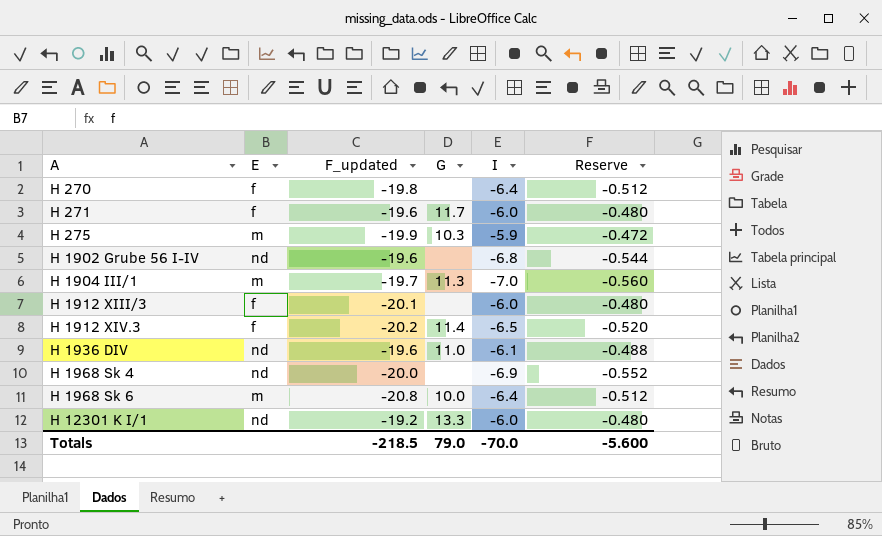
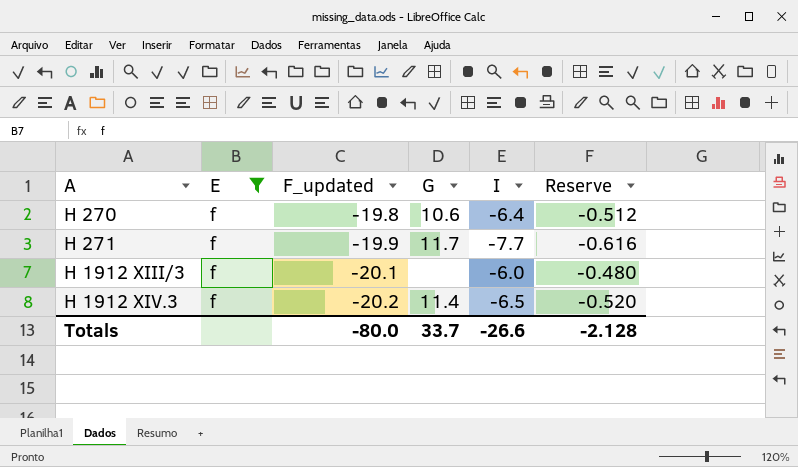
filter: none -> E = f
H 270 | G: none -> 10.6
H 271 | F_updated: -19.6 -> -19.9
H 271 | I: -6.0 -> -7.7
H 271 | Reserve: -0.480 -> -0.616
Totals | F_updated: -218.5 -> -80.0
Totals | G: 79.0 -> 33.7
Totals | I: -70.0 -> -26.6
Totals | Reserve: -5.600 -> -2.128

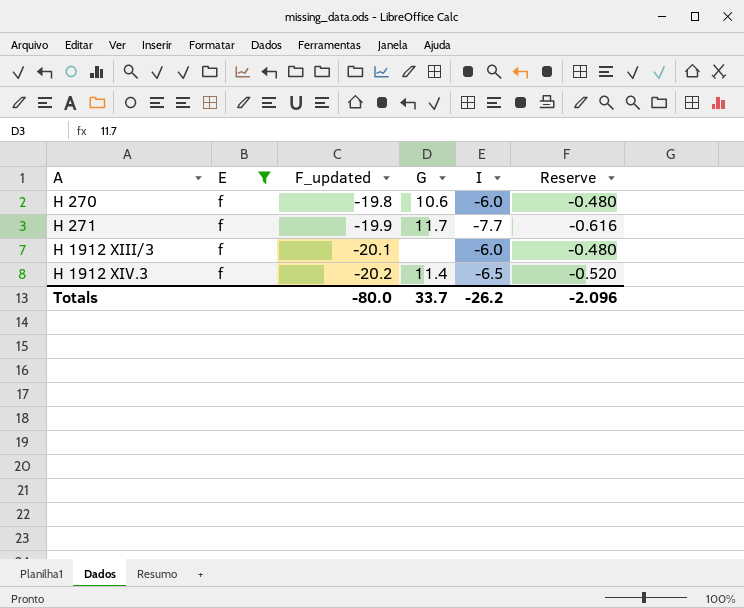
H 270 | I: -6.4 -> -6.0
H 270 | Reserve: -0.512 -> -0.480
Totals | I: -26.6 -> -26.2
Totals | Reserve: -2.128 -> -2.096

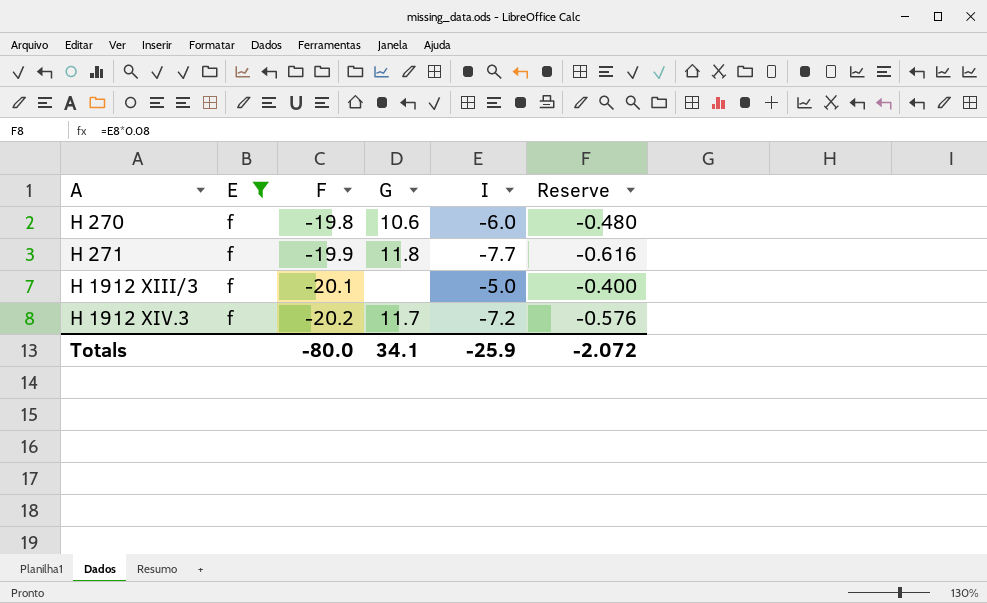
column name: F_updated -> F
H 271 | G: 11.7 -> 11.8
H 1912 XIII/3 | I: -6.0 -> -5.0
H 1912 XIII/3 | Reserve: -0.480 -> -0.400
H 1912 XIV.3 | G: 11.4 -> 11.7
H 1912 XIV.3 | I: -6.5 -> -7.2
H 1912 XIV.3 | Reserve: -0.520 -> -0.576
Totals | G: 33.7 -> 34.1
Totals | I: -26.2 -> -25.9
Totals | Reserve: -2.096 -> -2.072

